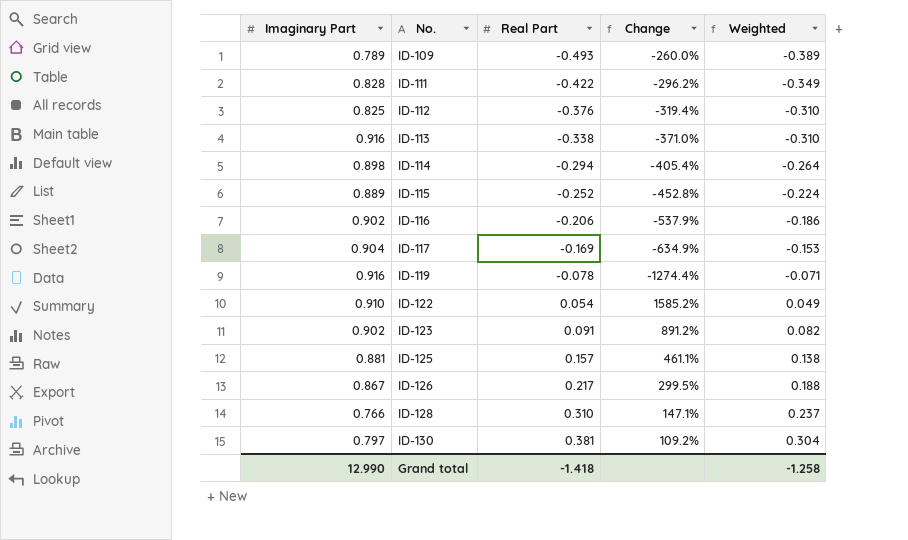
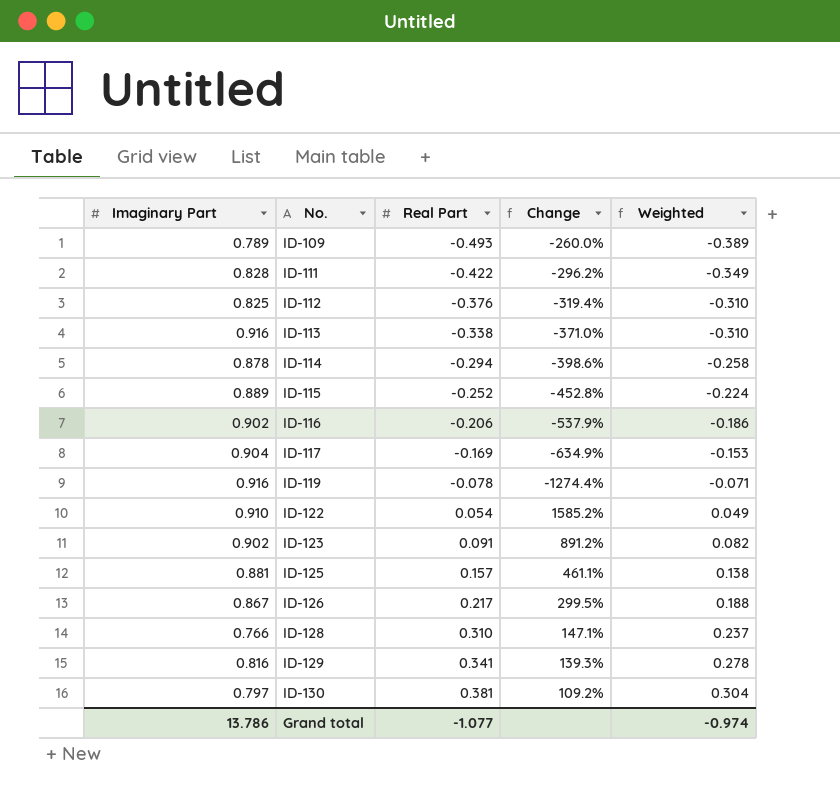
ID-114 | Imaginary Part: 0.898 -> 0.878
ID-114 | Change: -405.4% -> -398.6%
ID-114 | Weighted: -0.264 -> -0.258
row ID-129: none -> 0.816 | 0.341 | 139.3% | 0.278
Grand total | Imaginary Part: 12.990 -> 13.786
Grand total | Real Part: -1.418 -> -1.077
Grand total | Weighted: -1.258 -> -0.974

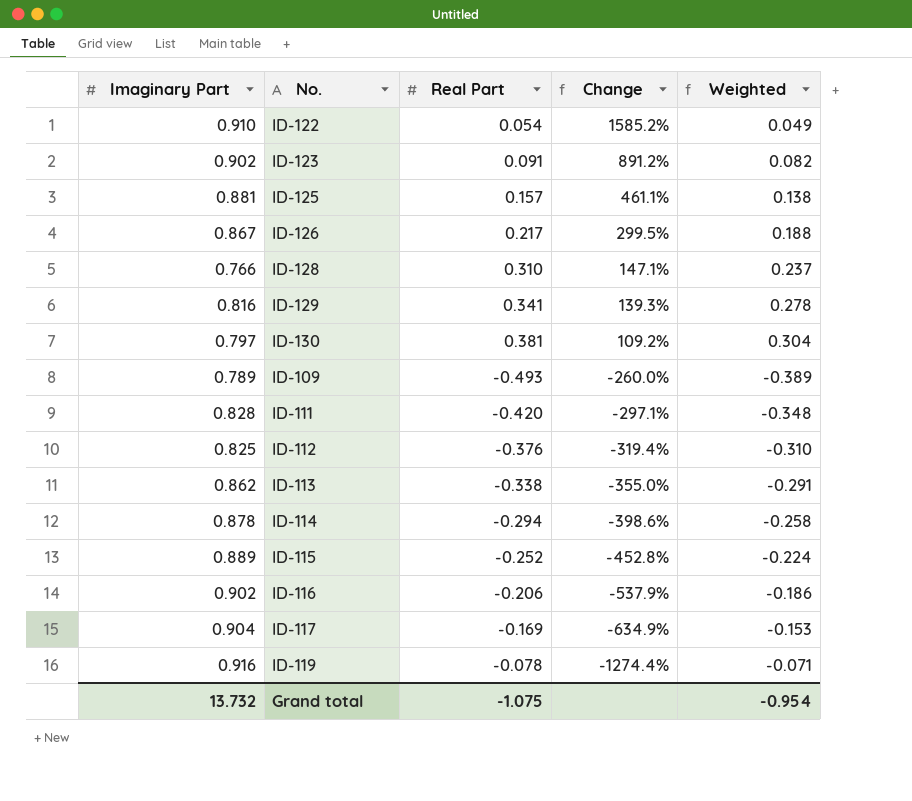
row order: No. ascending -> Change descending
ID-111 | Real Part: -0.422 -> -0.420
ID-111 | Change: -296.2% -> -297.1%
ID-111 | Weighted: -0.349 -> -0.348
ID-113 | Imaginary Part: 0.916 -> 0.862
ID-113 | Change: -371.0% -> -355.0%
ID-113 | Weighted: -0.310 -> -0.291
Grand total | Imaginary Part: 13.786 -> 13.732
Grand total | Real Part: -1.077 -> -1.075
Grand total | Weighted: -0.974 -> -0.954

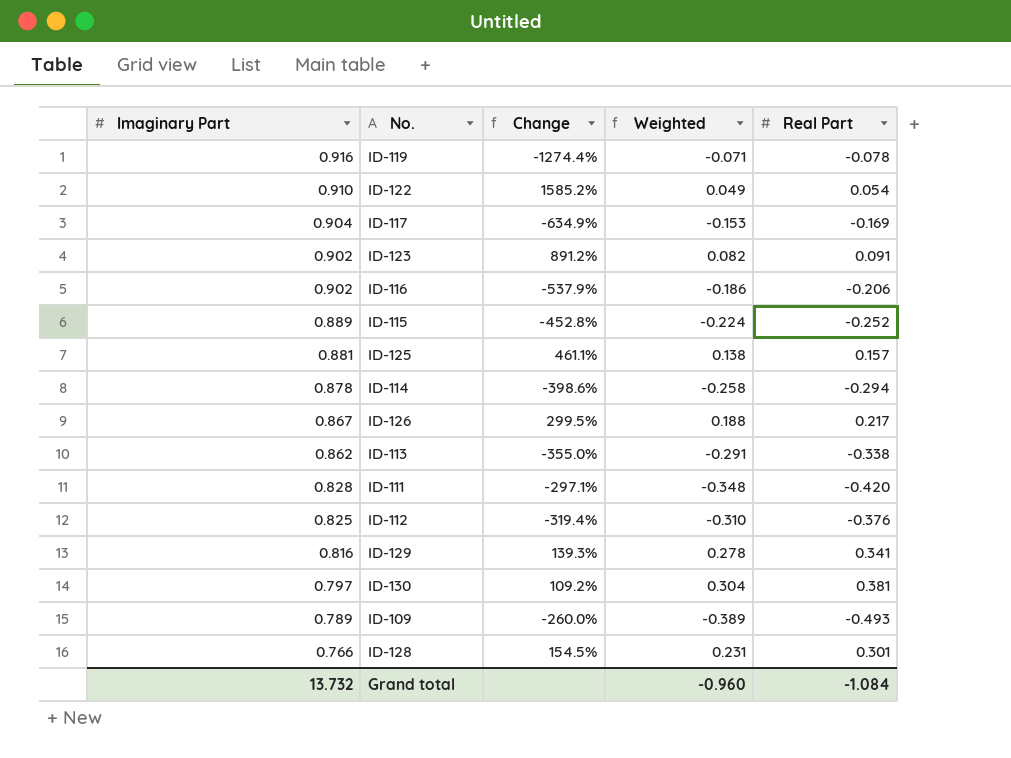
row order: Change descending -> Imaginary Part descending
column Real Part | position: 3 -> 5
ID-128 | Change: 147.1% -> 154.5%
ID-128 | Weighted: 0.237 -> 0.231
ID-128 | Real Part: 0.310 -> 0.301
Grand total | Weighted: -0.954 -> -0.960
Grand total | Real Part: -1.075 -> -1.084

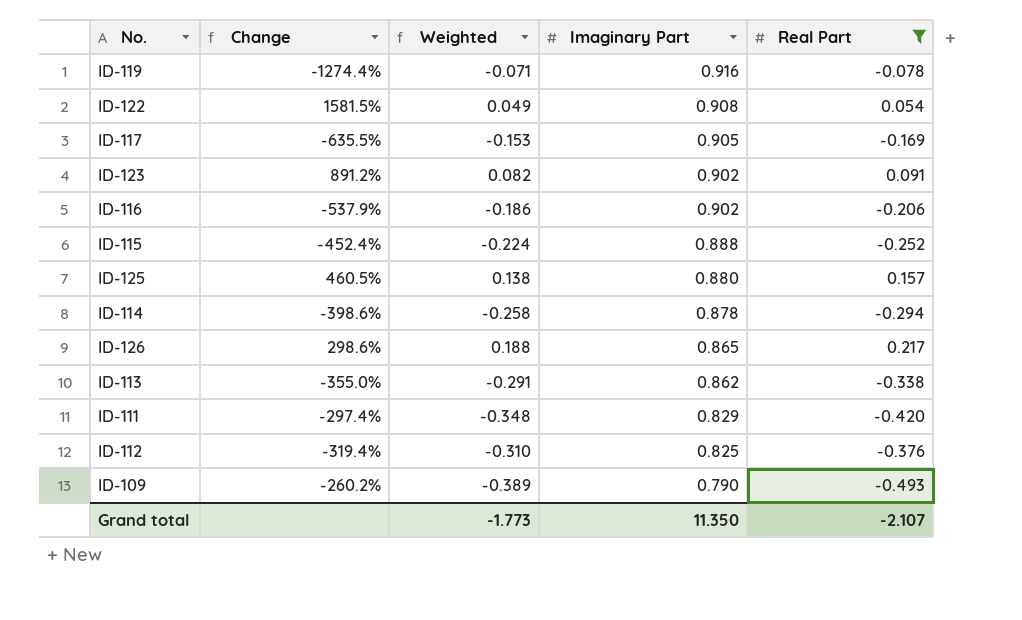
filter: none -> Real Part <= 0.217
column Imaginary Part | position: 1 -> 4
ID-122 | Change: 1585.2% -> 1581.5%
ID-122 | Imaginary Part: 0.910 -> 0.908
ID-117 | Change: -634.9% -> -635.5%
ID-117 | Imaginary Part: 0.904 -> 0.905
ID-115 | Change: -452.8% -> -452.4%
ID-115 | Imaginary Part: 0.889 -> 0.888
ID-125 | Change: 461.1% -> 460.5%
ID-125 | Imaginary Part: 0.881 -> 0.880
ID-126 | Change: 299.5% -> 298.6%
ID-126 | Imaginary Part: 0.867 -> 0.865
ID-111 | Change: -297.1% -> -297.4%
ID-111 | Imaginary Part: 0.828 -> 0.829
ID-109 | Change: -260.0% -> -260.2%
ID-109 | Imaginary Part: 0.789 -> 0.790
Grand total | Weighted: -0.960 -> -1.773
Grand total | Imaginary Part: 13.732 -> 11.350
Grand total | Real Part: -1.084 -> -2.107

